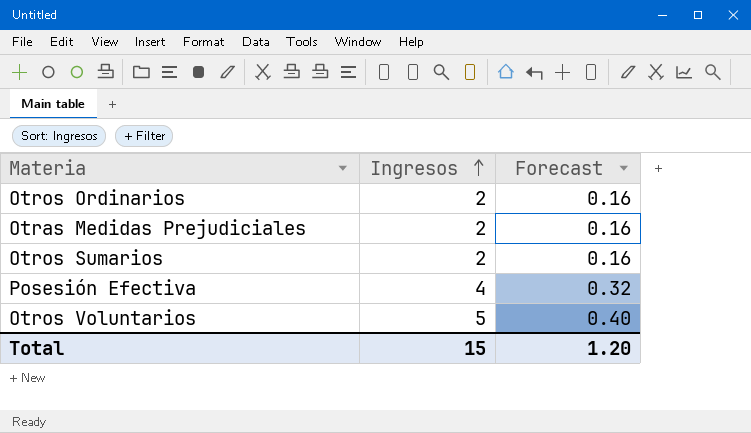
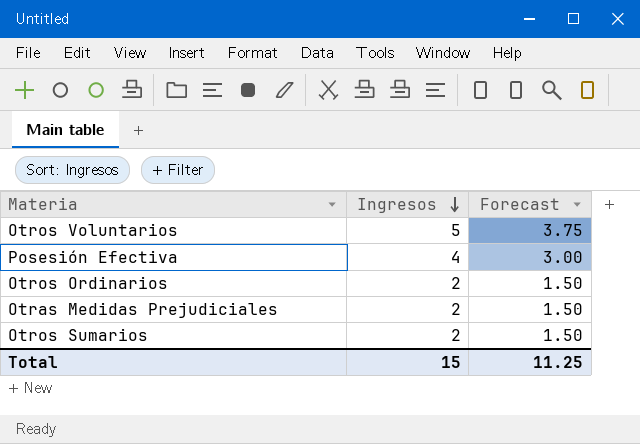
row order: Ingresos ascending -> Ingresos descending
column Forecast | formula: [Ingresos] * 0.08 -> [Ingresos] * 0.75
Total | Forecast: 1.20 -> 11.25

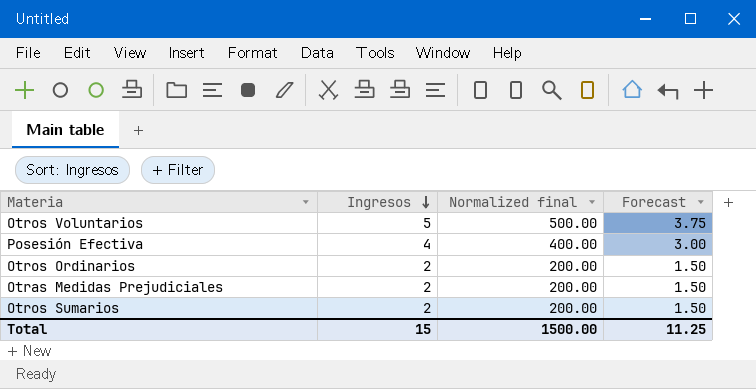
column Normalized final | formula: none -> [Ingresos] * 100

